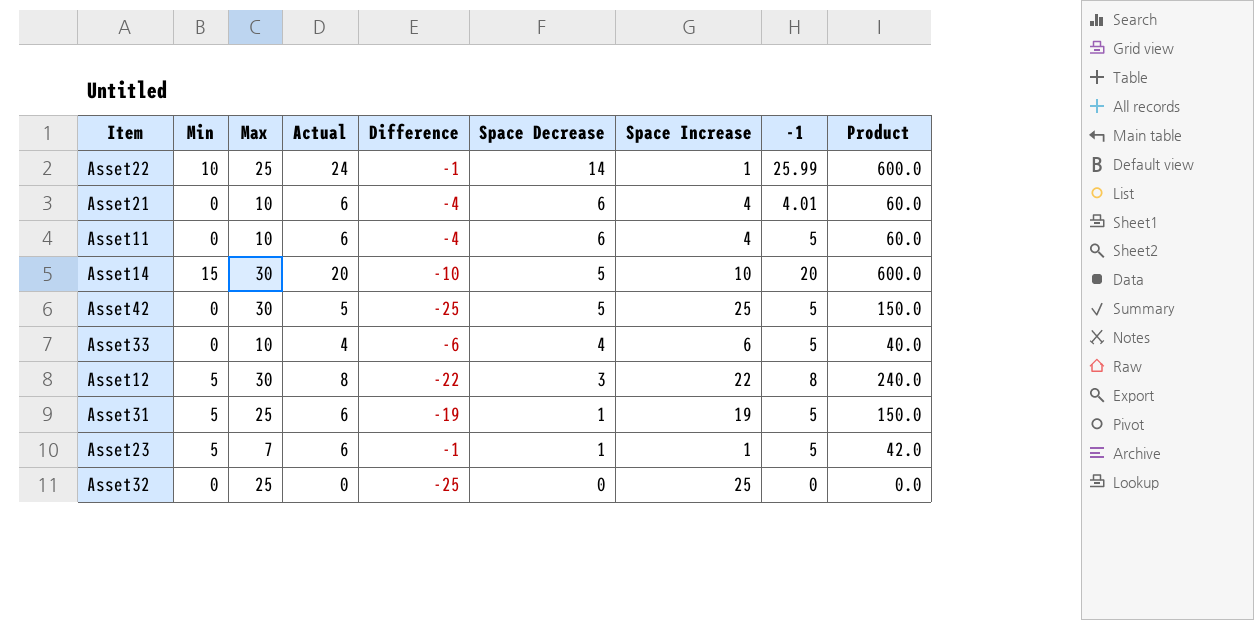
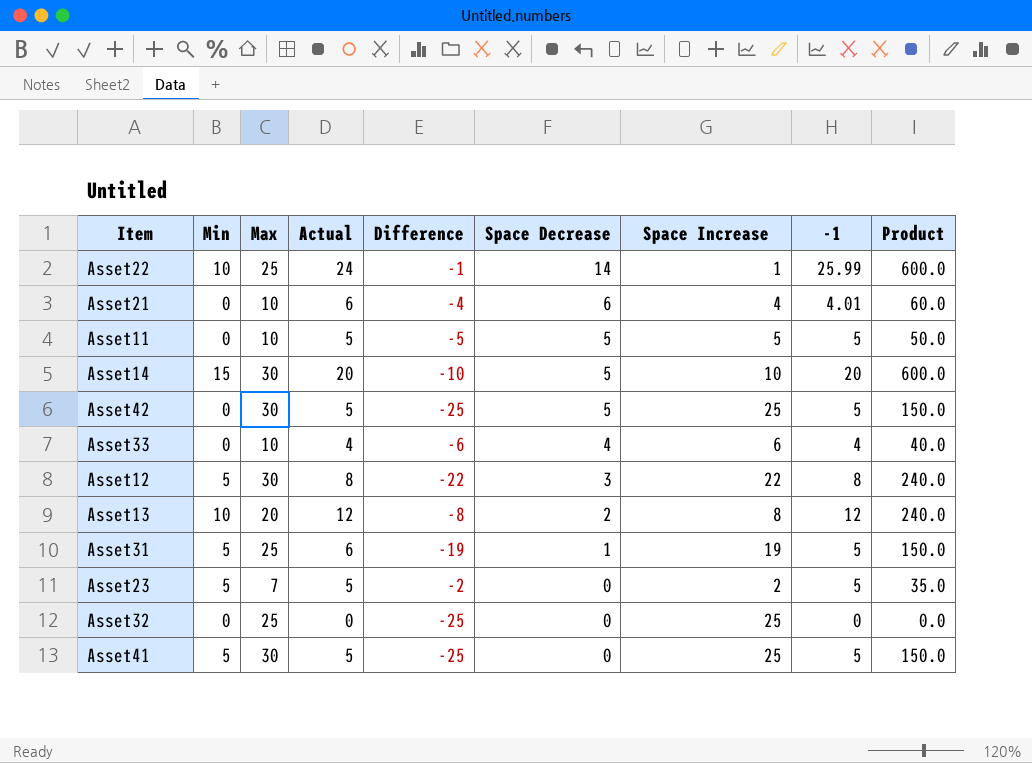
Asset11 | Actual: 6 -> 5
Asset11 | Difference: -4 -> -5
Asset11 | Space Decrease: 6 -> 5
Asset11 | Space Increase: 4 -> 5
Asset11 | Product: 60.0 -> 50.0
Asset33 | -1: 5 -> 4
row Asset13: none -> 10 | 20 | 12 | -8 | 2 | 8 | 12 | 240.0
Asset23 | Actual: 6 -> 5
Asset23 | Difference: -1 -> -2
Asset23 | Space Decrease: 1 -> 0
Asset23 | Space Increase: 1 -> 2
Asset23 | Product: 42.0 -> 35.0
row Asset41: none -> 5 | 30 | 5 | -25 | 0 | 25 | 5 | 150.0

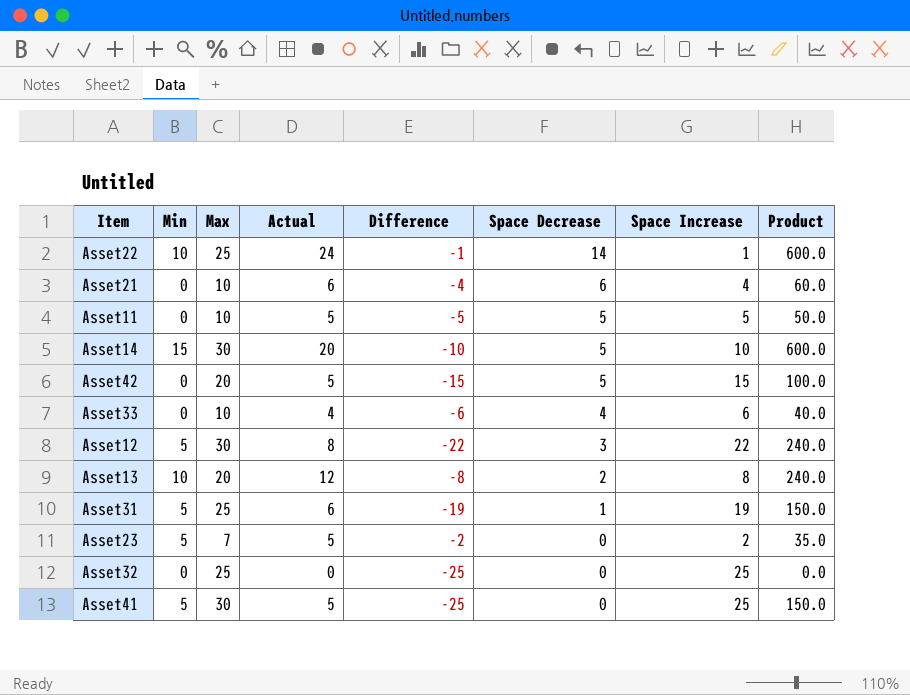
column -1 | position: 8 -> none
Asset42 | Max: 30 -> 20
Asset42 | Difference: -25 -> -15
Asset42 | Space Increase: 25 -> 15
Asset42 | Product: 150.0 -> 100.0

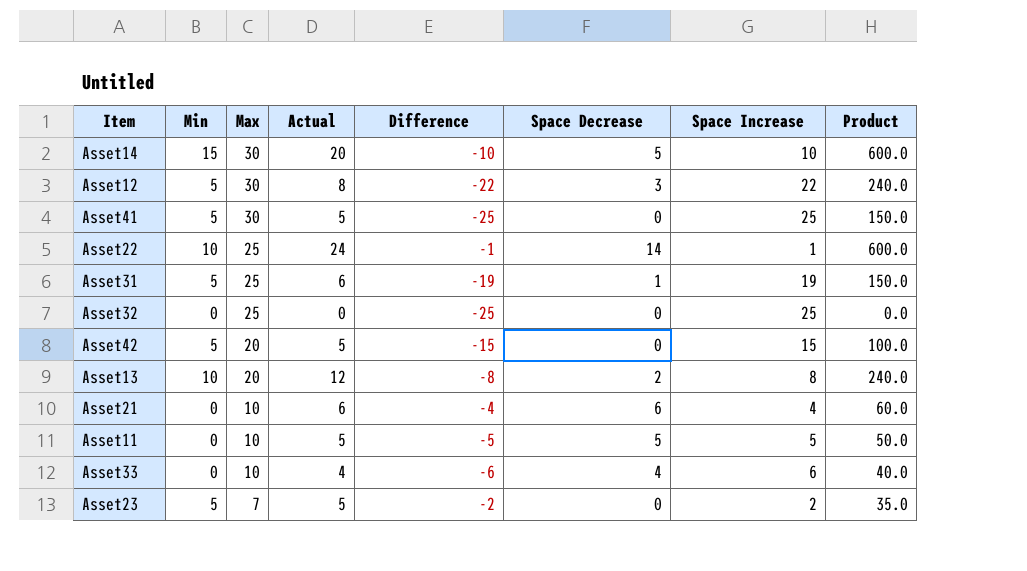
row order: Space Decrease descending -> Max descending
Asset42 | Min: 0 -> 5
Asset42 | Space Decrease: 5 -> 0

